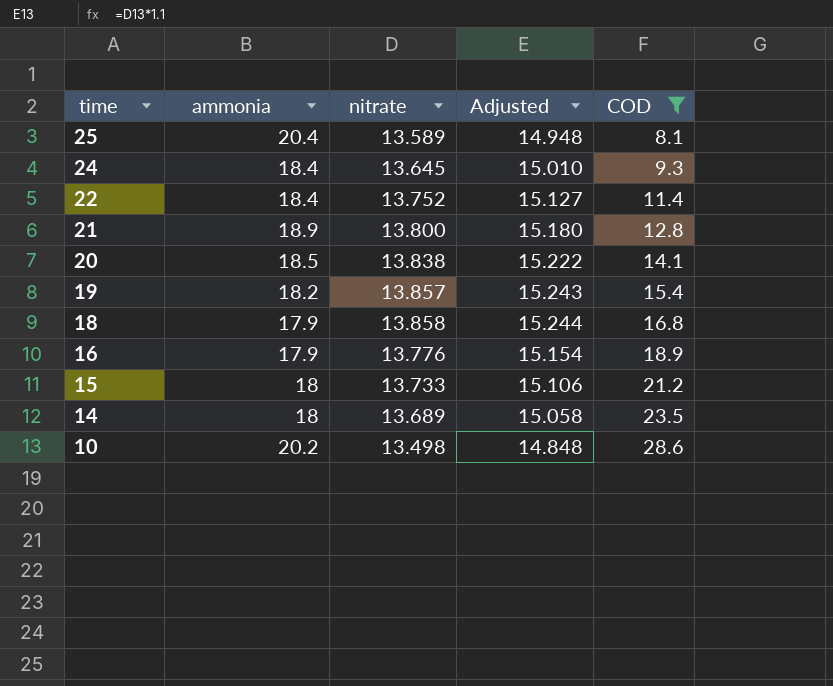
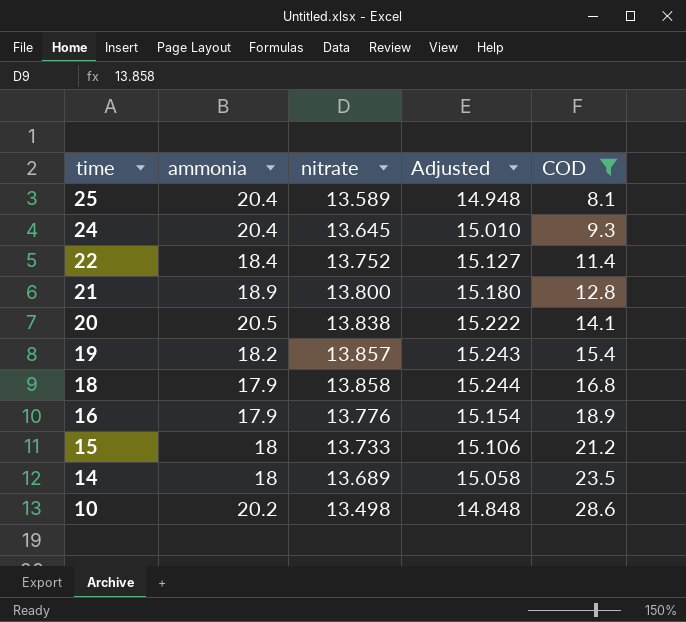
24 | ammonia: 18.4 -> 20.4
20 | ammonia: 18.5 -> 20.5

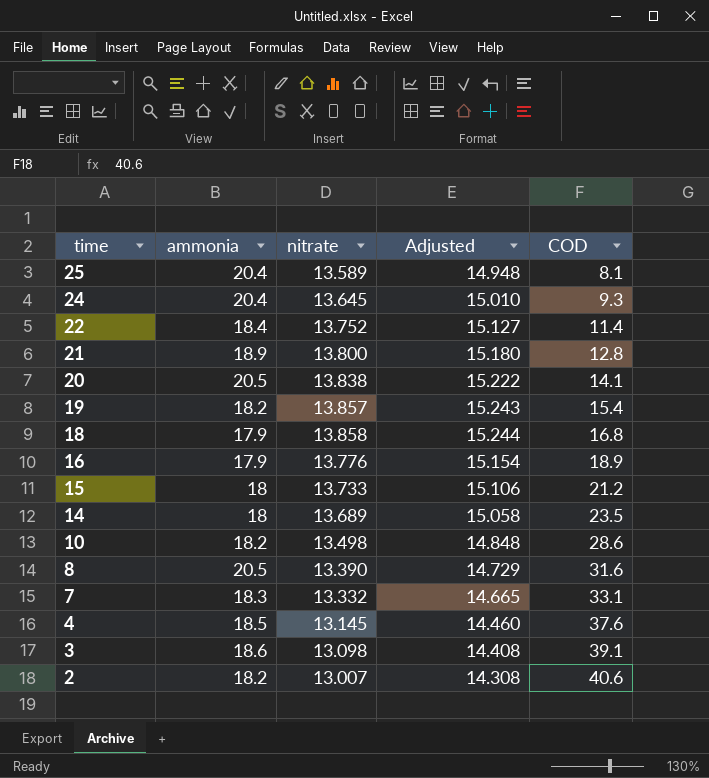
filter: COD <= 28.6 -> none
10 | ammonia: 20.2 -> 18.2

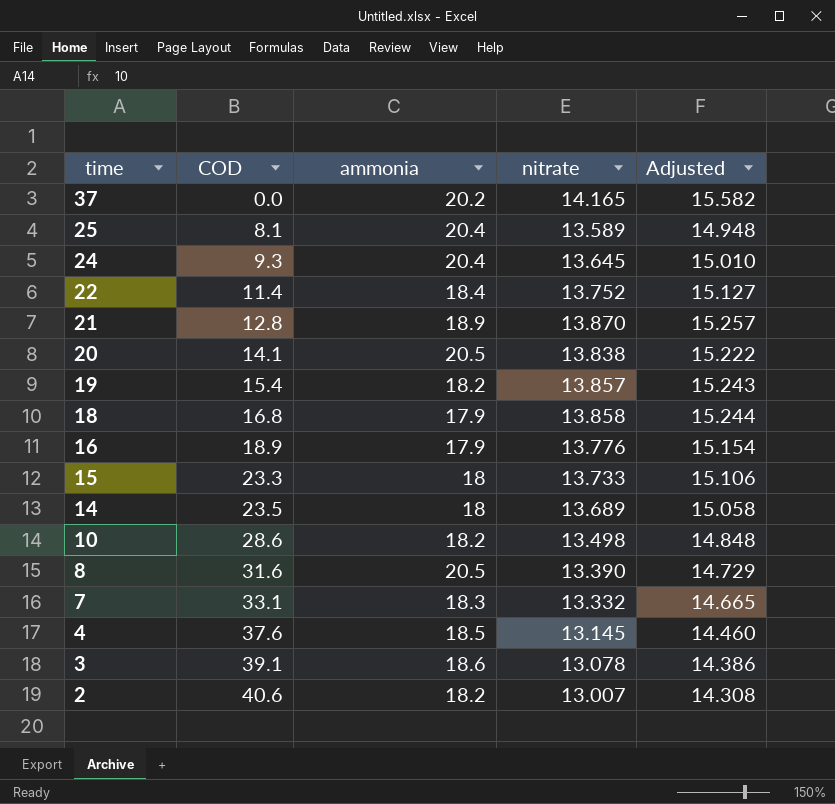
column COD | position: 5 -> 2
row 37: none -> 0.0 | 20.2 | 14.165 | 15.582
21 | nitrate: 13.800 -> 13.870
21 | Adjusted: 15.180 -> 15.257
15 | COD: 21.2 -> 23.3
3 | nitrate: 13.098 -> 13.078
3 | Adjusted: 14.408 -> 14.386

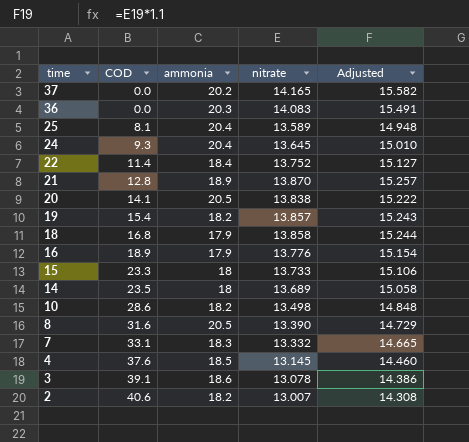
row 36: none -> 0.0 | 20.3 | 14.083 | 15.491

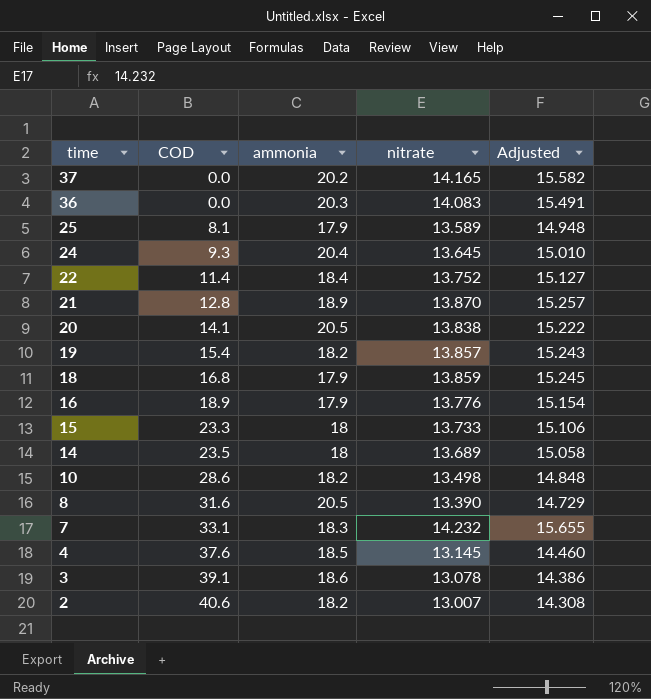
25 | ammonia: 20.4 -> 17.9
18 | nitrate: 13.858 -> 13.859
18 | Adjusted: 15.244 -> 15.245
7 | nitrate: 13.332 -> 14.232
7 | Adjusted: 14.665 -> 15.655

